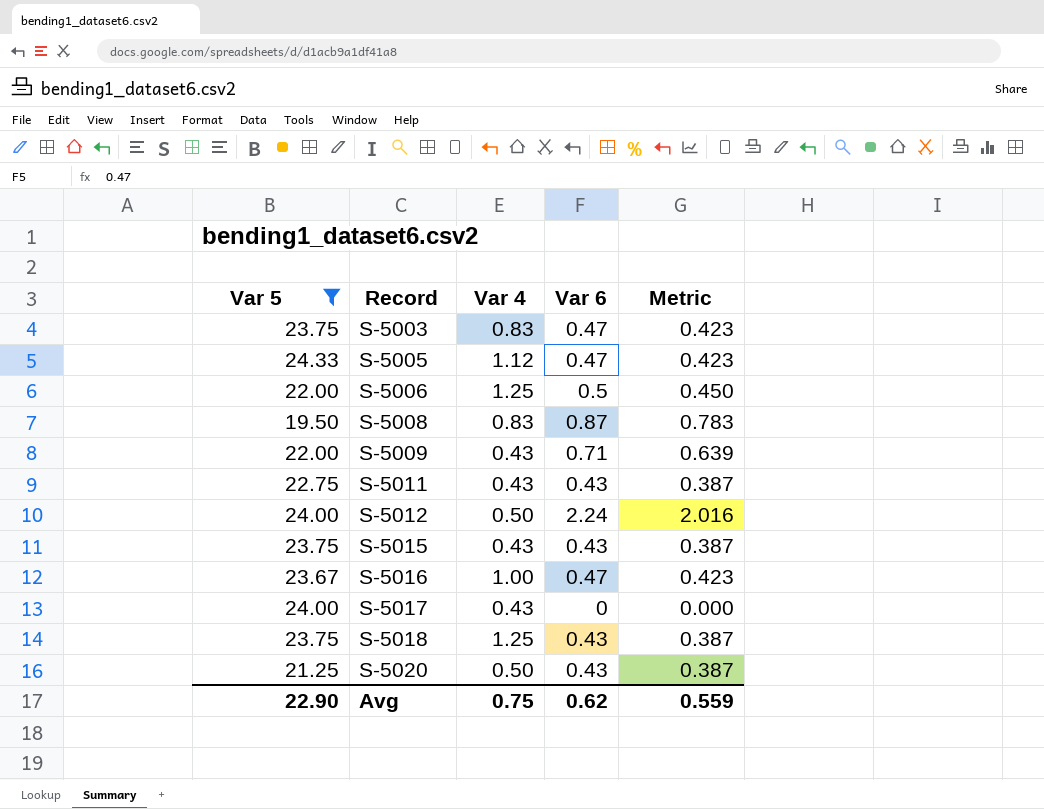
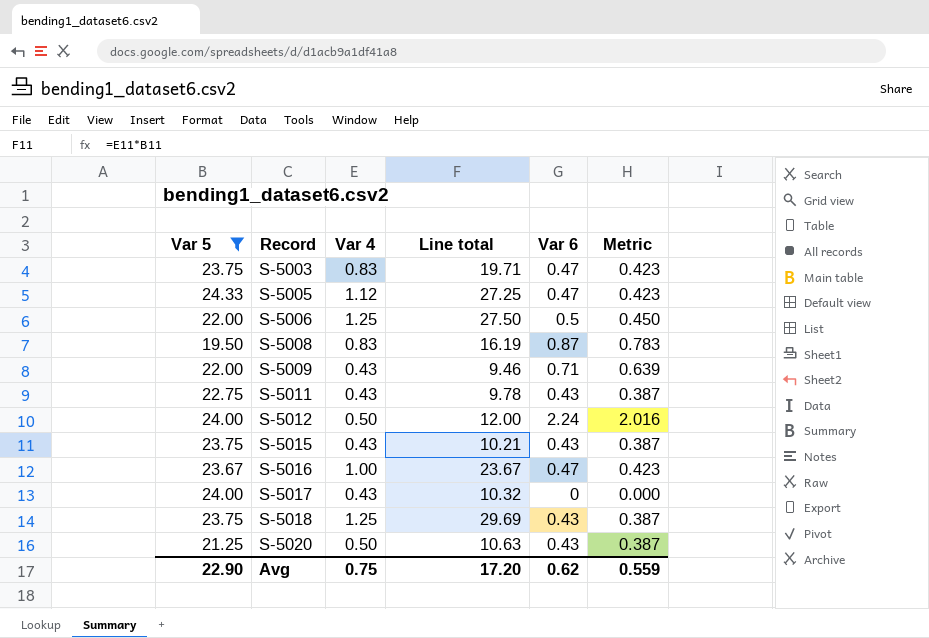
column Line total | formula: none -> [Var 5] * [Var 4]

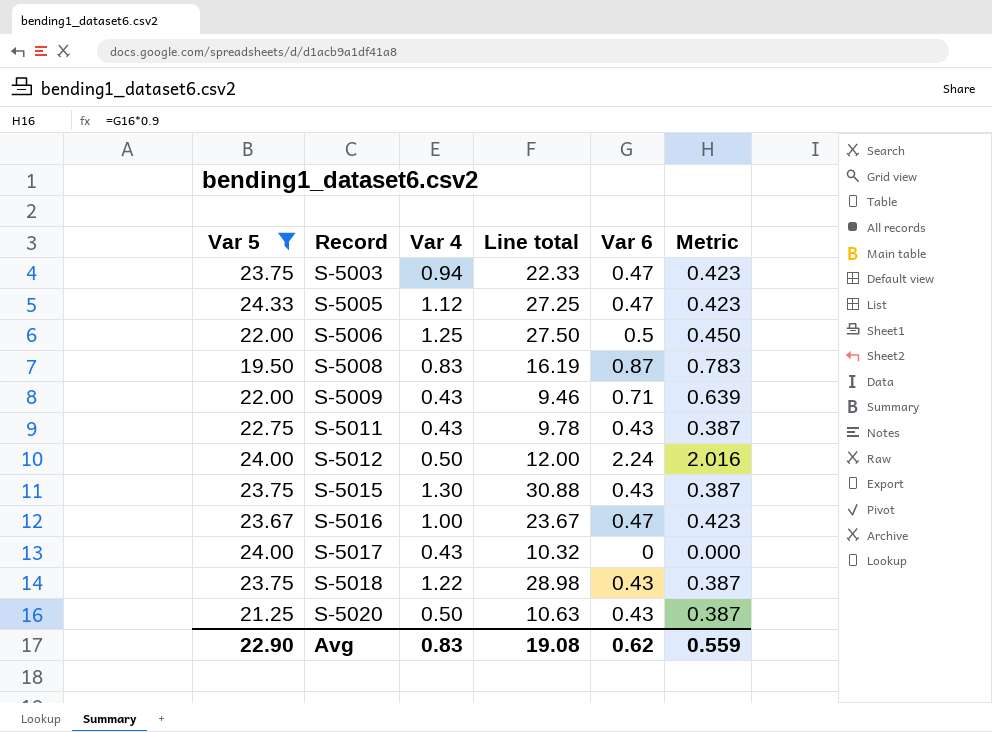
S-5003 | Var 4: 0.83 -> 0.94
S-5003 | Line total: 19.71 -> 22.33
S-5015 | Var 4: 0.43 -> 1.30
S-5015 | Line total: 10.21 -> 30.88
S-5018 | Var 4: 1.25 -> 1.22
S-5018 | Line total: 29.69 -> 28.98
Avg | Var 4: 0.75 -> 0.83
Avg | Line total: 17.20 -> 19.08

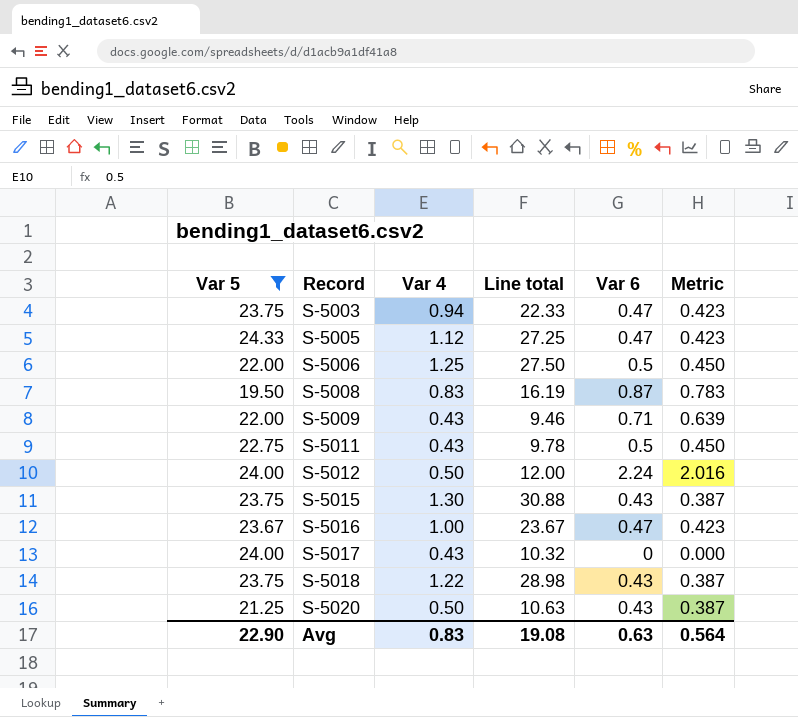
S-5011 | Var 6: 0.43 -> 0.5
S-5011 | Metric: 0.387 -> 0.450
Avg | Var 6: 0.62 -> 0.63
Avg | Metric: 0.559 -> 0.564

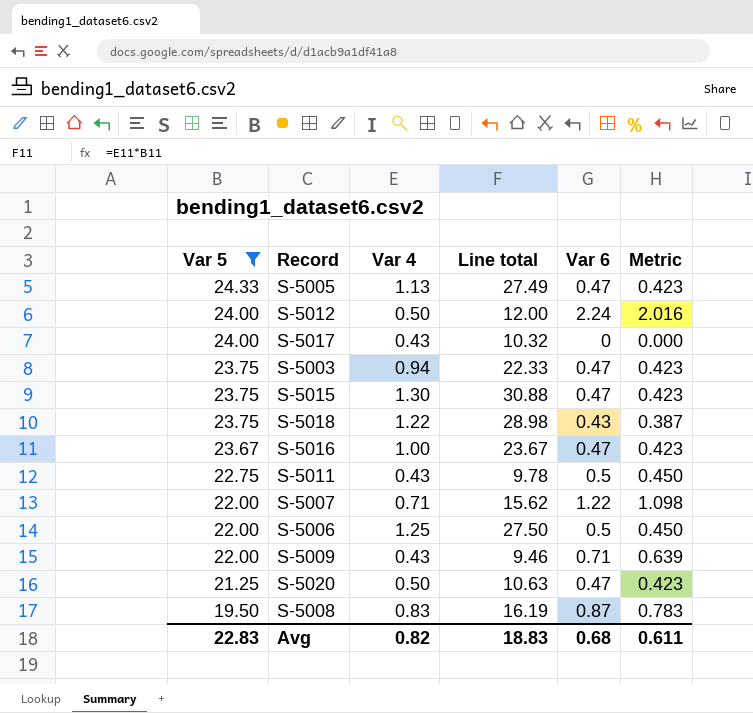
row order: Record ascending -> Var 5 descending
S-5005 | Var 4: 1.12 -> 1.13
S-5005 | Line total: 27.25 -> 27.49
S-5015 | Var 6: 0.43 -> 0.47
S-5015 | Metric: 0.387 -> 0.423
row S-5007: none -> 22.00 | 0.71 | 15.62 | 1.22 | 1.098
S-5020 | Var 6: 0.43 -> 0.47
S-5020 | Metric: 0.387 -> 0.423
Avg | Var 5: 22.90 -> 22.83
Avg | Var 4: 0.83 -> 0.82
Avg | Line total: 19.08 -> 18.83
Avg | Var 6: 0.63 -> 0.68
Avg | Metric: 0.564 -> 0.611

